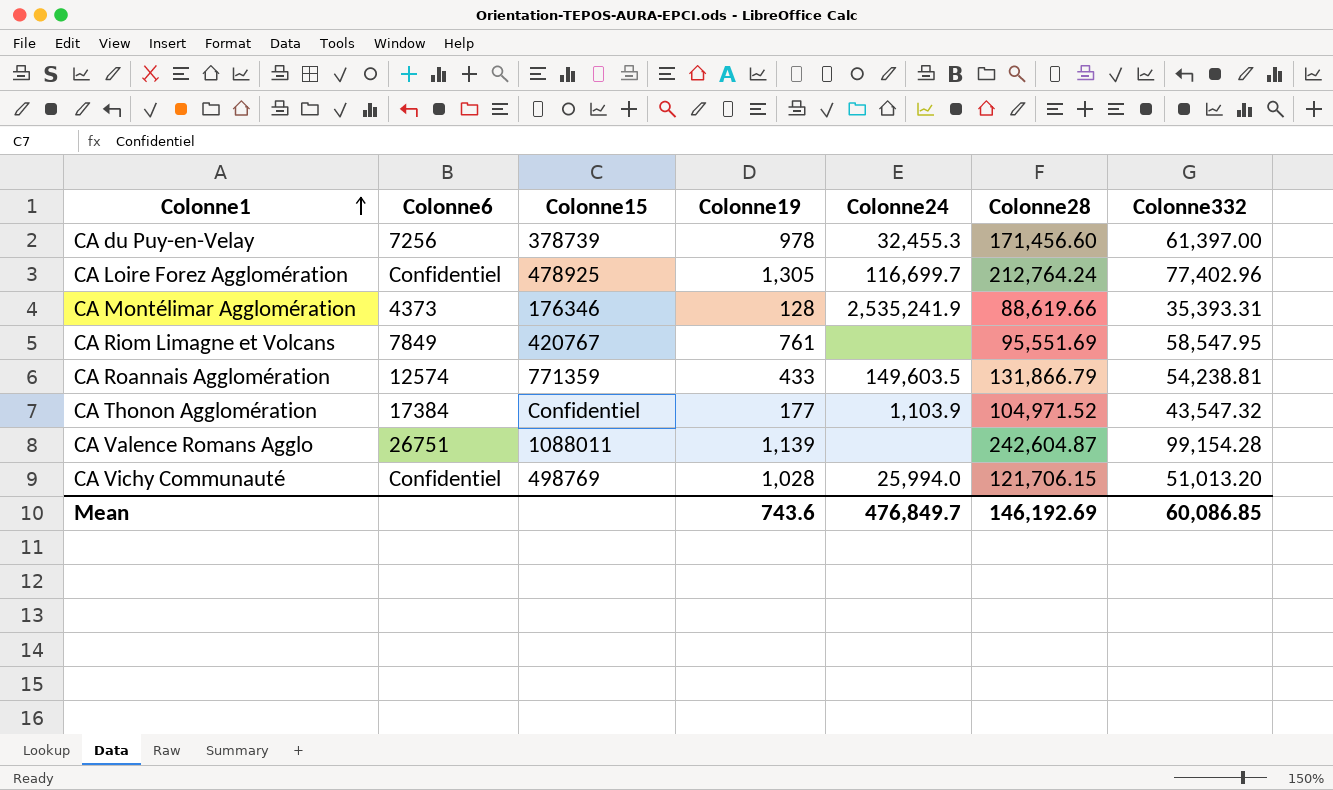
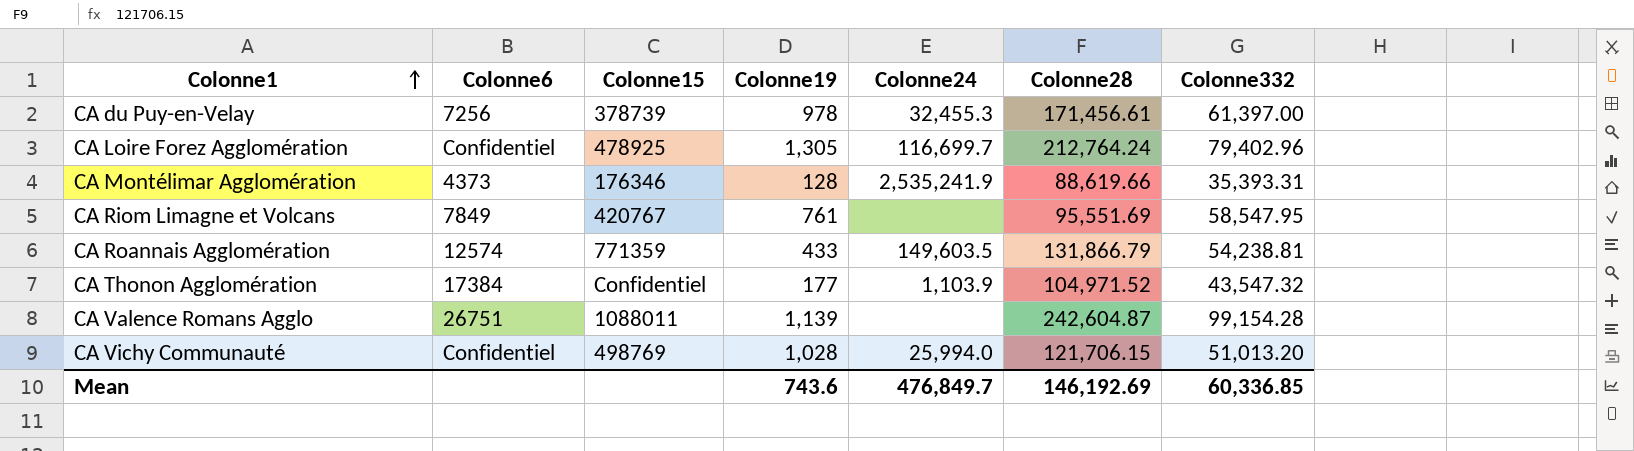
CA du Puy-en-Velay | Colonne28: 171,456.60 -> 171,456.61
CA Loire Forez Agglomération | Colonne332: 77,402.96 -> 79,402.96
Mean | Colonne332: 60,086.85 -> 60,336.85

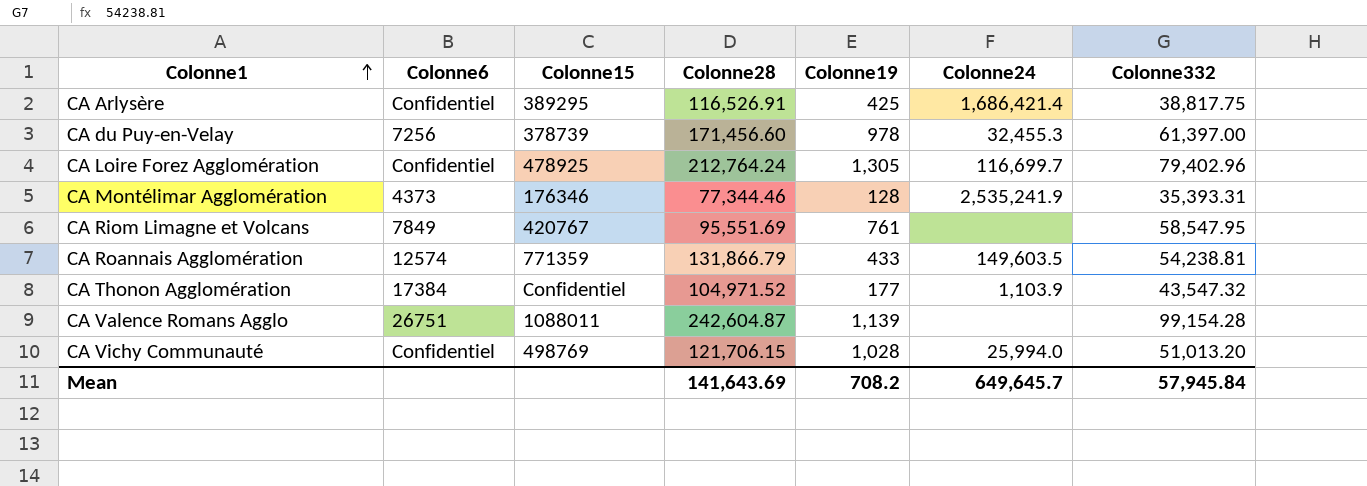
column Colonne28 | position: 6 -> 4
row CA Arlysère: none -> Confidentiel | 389295 | 116,526.91 | 425 | 1,686,421.4 | 38,817.75
CA du Puy-en-Velay | Colonne28: 171,456.61 -> 171,456.60
CA Montélimar Agglomération | Colonne28: 88,619.66 -> 77,344.46
Mean | Colonne28: 146,192.69 -> 141,643.69
Mean | Colonne19: 743.6 -> 708.2
Mean | Colonne24: 476,849.7 -> 649,645.7
Mean | Colonne332: 60,336.85 -> 57,945.84

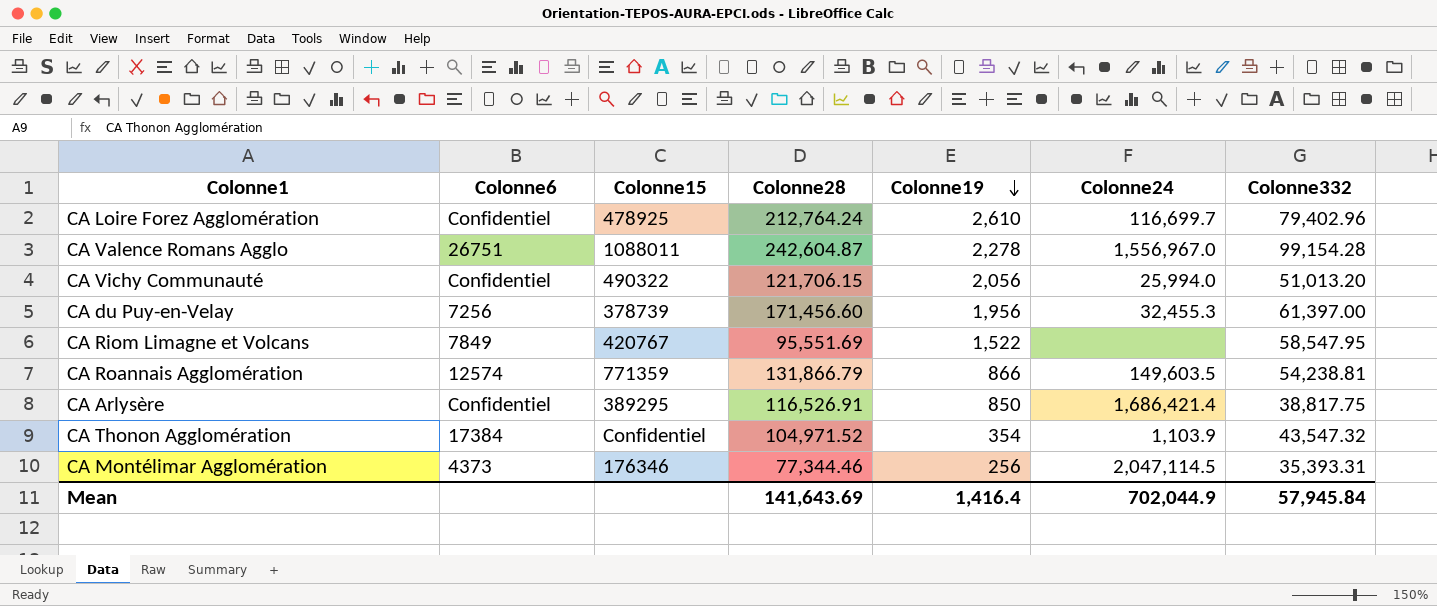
row order: Colonne1 ascending -> Colonne19 descending
CA Loire Forez Agglomération | Colonne19: 1,305 -> 2,610
CA Valence Romans Agglo | Colonne19: 1,139 -> 2,278
CA Valence Romans Agglo | Colonne24: none -> 1,556,967.0
CA Vichy Communauté | Colonne15: 498769 -> 490322
CA Vichy Communauté | Colonne19: 1,028 -> 2,056
CA du Puy-en-Velay | Colonne19: 978 -> 1,956
CA Riom Limagne et Volcans | Colonne19: 761 -> 1,522
CA Roannais Agglomération | Colonne19: 433 -> 866
CA Arlysère | Colonne19: 425 -> 850
CA Thonon Agglomération | Colonne19: 177 -> 354
CA Montélimar Agglomération | Colonne19: 128 -> 256
CA Montélimar Agglomération | Colonne24: 2,535,241.9 -> 2,047,114.5
Mean | Colonne19: 708.2 -> 1,416.4
Mean | Colonne24: 649,645.7 -> 702,044.9

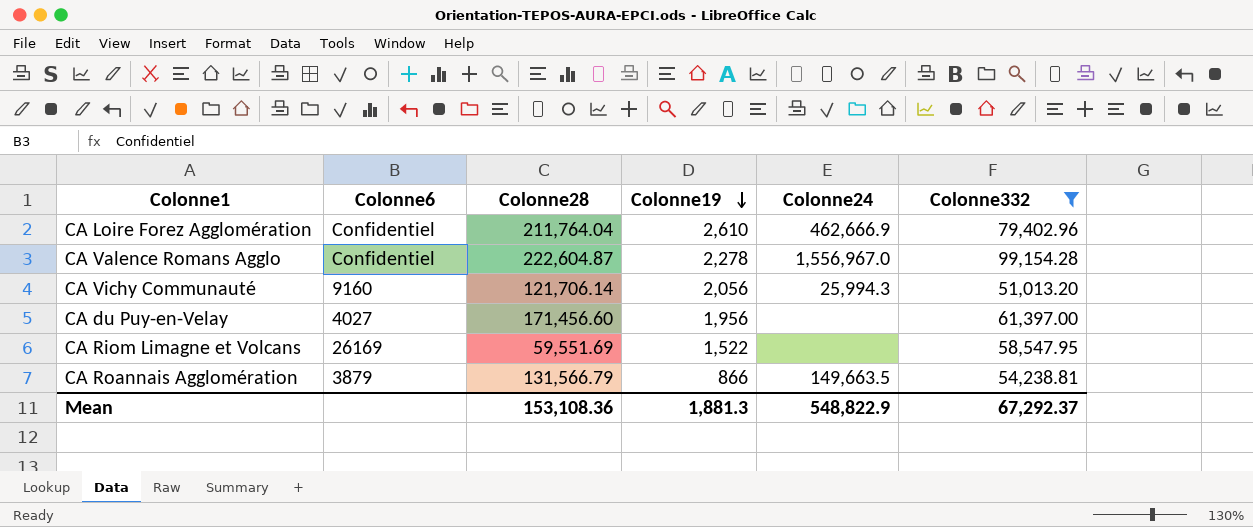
filter: none -> Colonne332 >= 51,013.20
column Colonne15 | position: 3 -> none
CA Loire Forez Agglomération | Colonne28: 212,764.24 -> 211,764.04
CA Loire Forez Agglomération | Colonne24: 116,699.7 -> 462,666.9
CA Valence Romans Agglo | Colonne6: 26751 -> Confidentiel
CA Valence Romans Agglo | Colonne28: 242,604.87 -> 222,604.87
CA Vichy Communauté | Colonne6: Confidentiel -> 9160
CA Vichy Communauté | Colonne28: 121,706.15 -> 121,706.14
CA Vichy Communauté | Colonne24: 25,994.0 -> 25,994.3
CA du Puy-en-Velay | Colonne6: 7256 -> 4027
CA du Puy-en-Velay | Colonne24: 32,455.3 -> none
CA Riom Limagne et Volcans | Colonne6: 7849 -> 26169
CA Riom Limagne et Volcans | Colonne28: 95,551.69 -> 59,551.69
CA Roannais Agglomération | Colonne6: 12574 -> 3879
CA Roannais Agglomération | Colonne28: 131,866.79 -> 131,566.79
CA Roannais Agglomération | Colonne24: 149,603.5 -> 149,663.5
Mean | Colonne28: 141,643.69 -> 153,108.36
Mean | Colonne19: 1,416.4 -> 1,881.3
Mean | Colonne24: 702,044.9 -> 548,822.9
Mean | Colonne332: 57,945.84 -> 67,292.37

